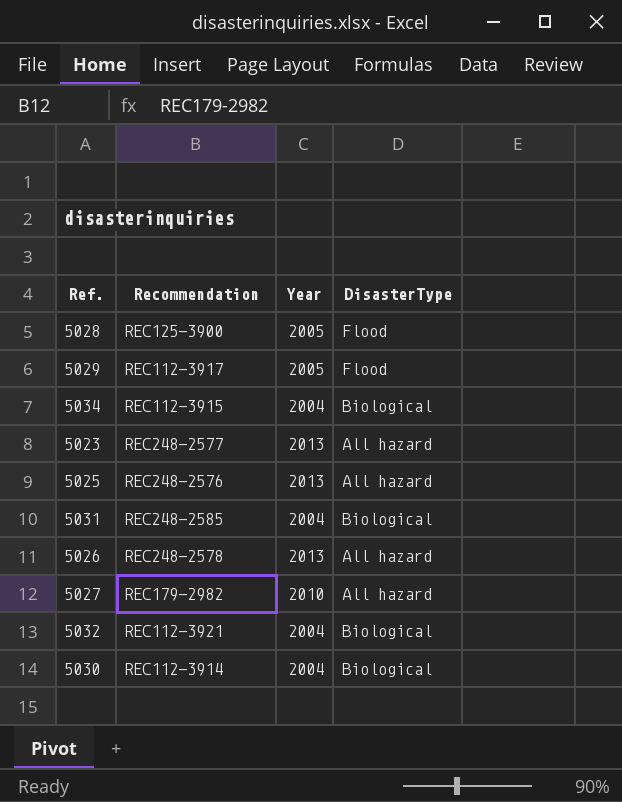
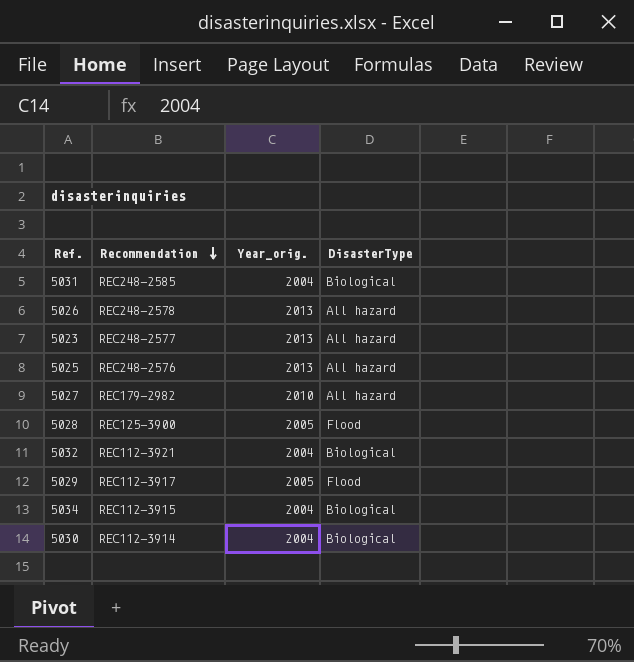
row order: none -> Recommendation descending
column name: Year -> Year_orig.

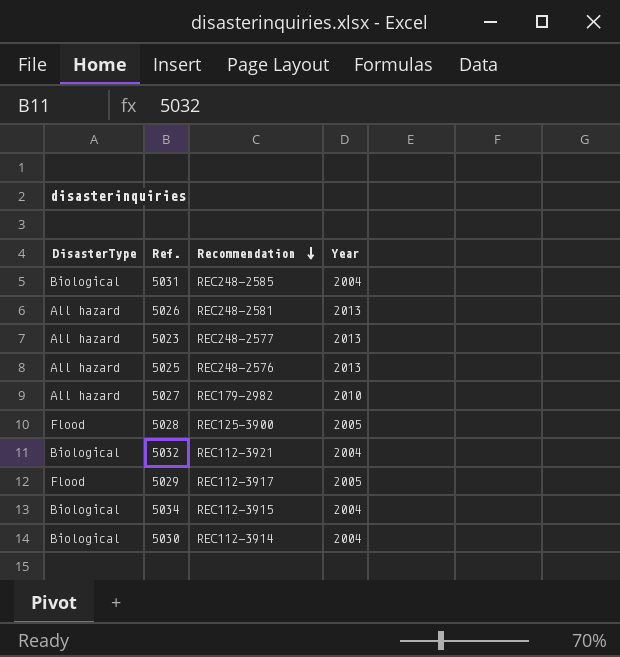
column DisasterType | position: 4 -> 1
column name: Year_orig. -> Year
5026 | Recommendation: REC248-2578 -> REC248-2581

